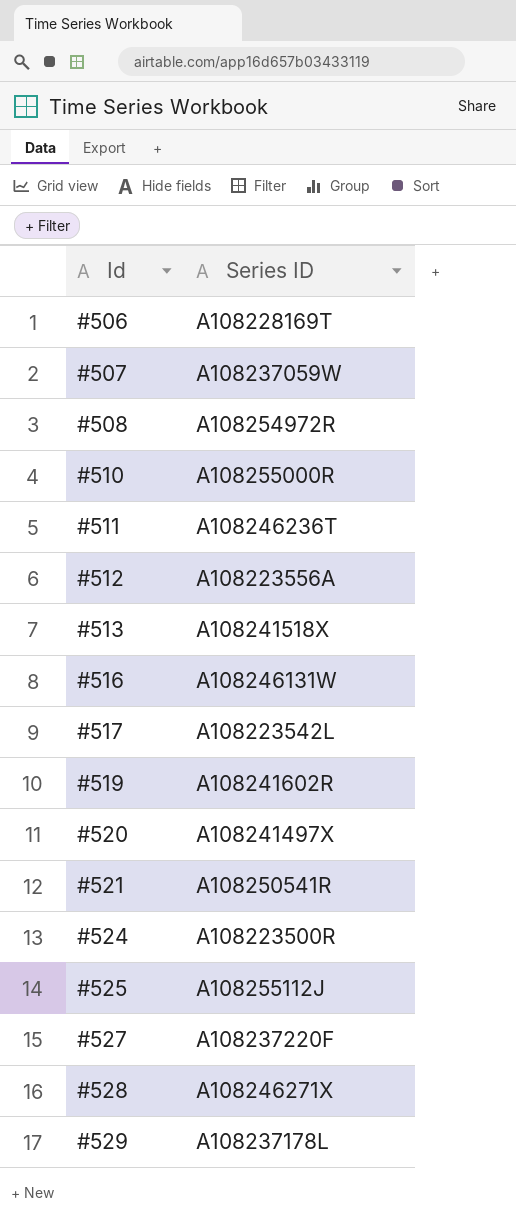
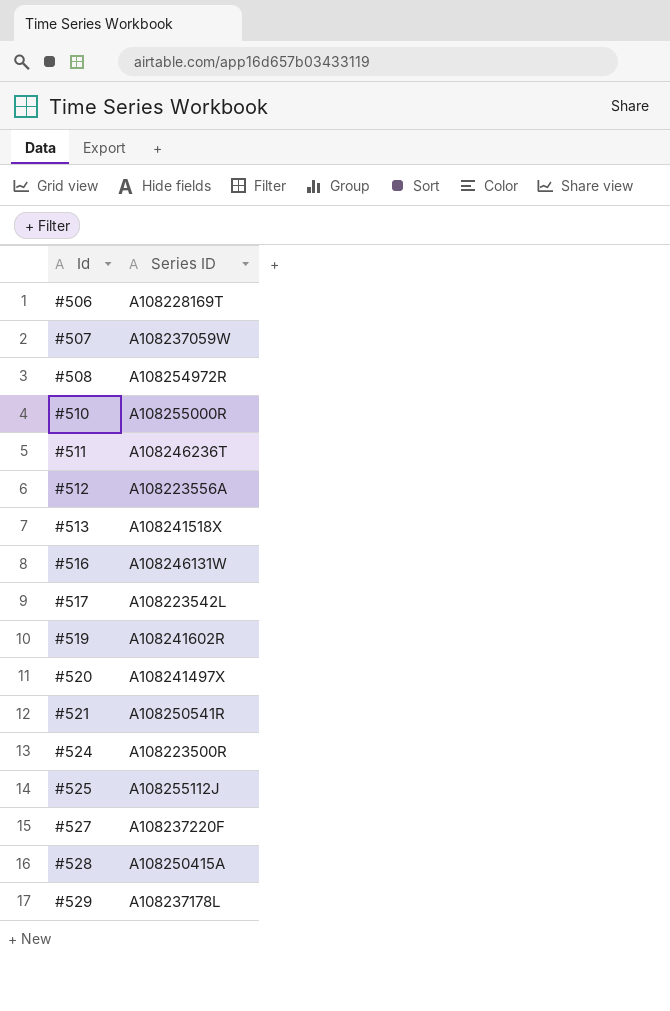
#528 | Series ID: A108246271X -> A108250415A

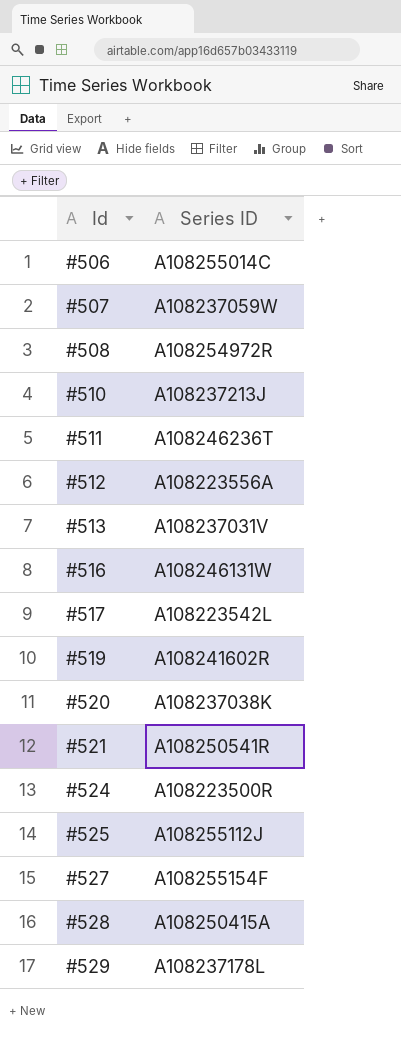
#506 | Series ID: A108228169T -> A108255014C
#510 | Series ID: A108255000R -> A108237213J
#513 | Series ID: A108241518X -> A108237031V
#520 | Series ID: A108241497X -> A108237038K
#527 | Series ID: A108237220F -> A108255154F

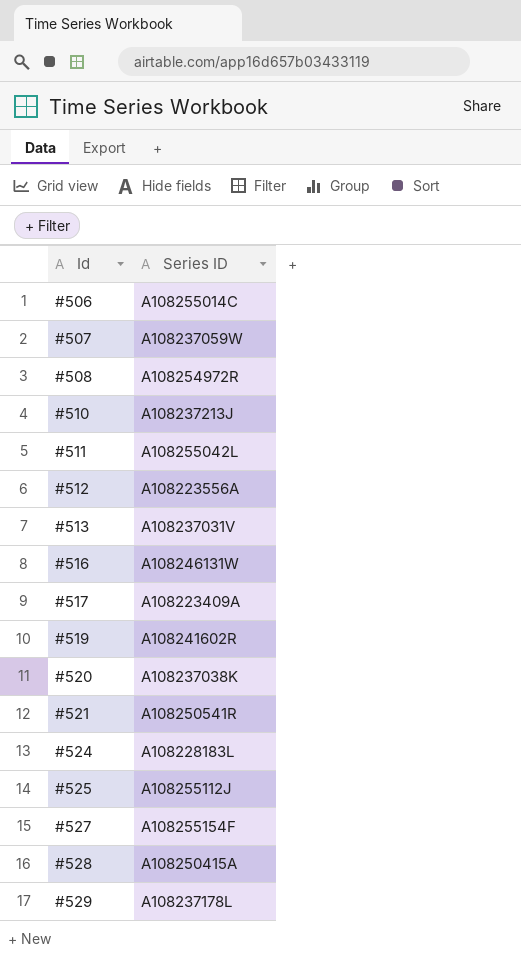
#511 | Series ID: A108246236T -> A108255042L
#517 | Series ID: A108223542L -> A108223409A
#524 | Series ID: A108223500R -> A108228183L

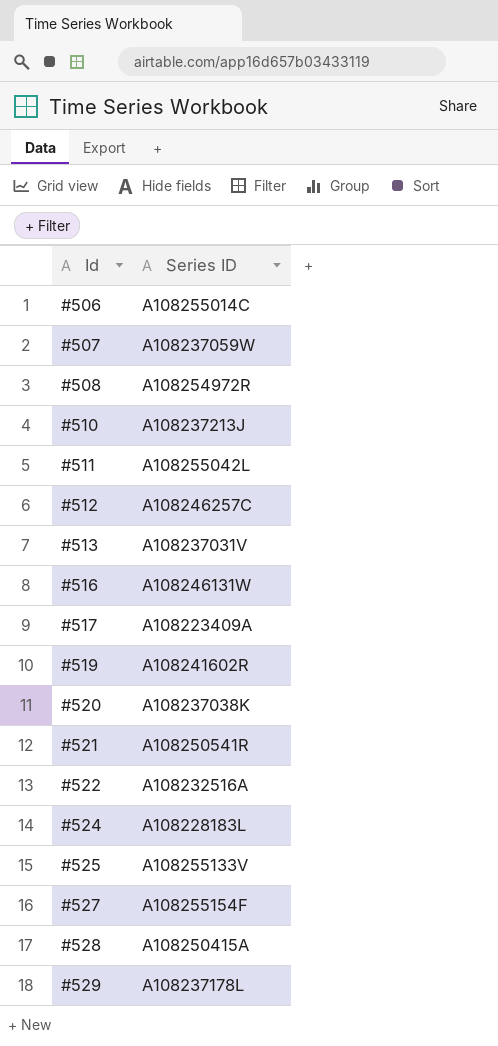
#512 | Series ID: A108223556A -> A108246257C
row #522: none -> A108232516A
#525 | Series ID: A108255112J -> A108255133V

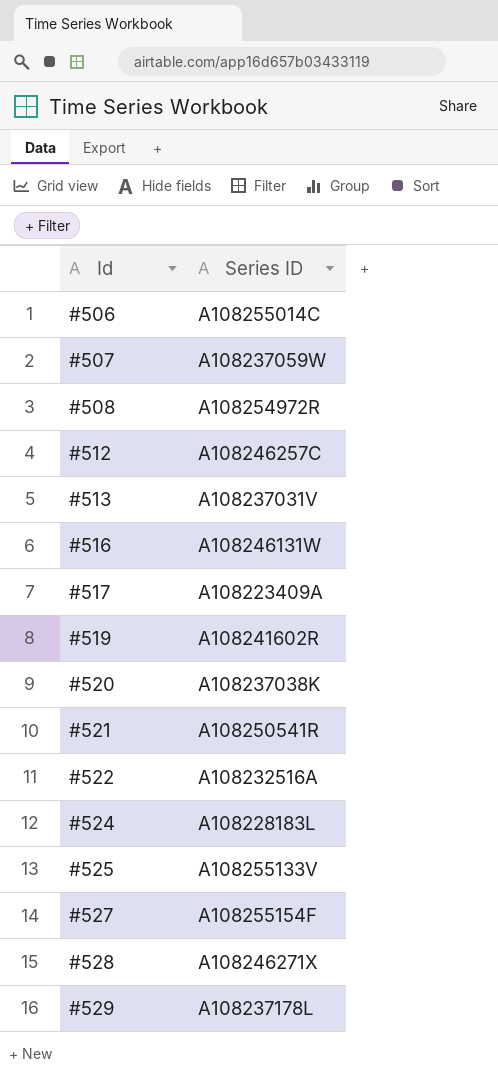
row #510: A108237213J -> none
row #511: A108255042L -> none
#528 | Series ID: A108250415A -> A108246271X

